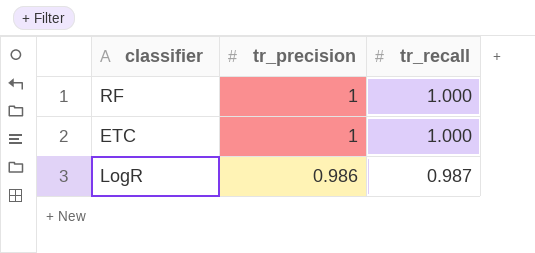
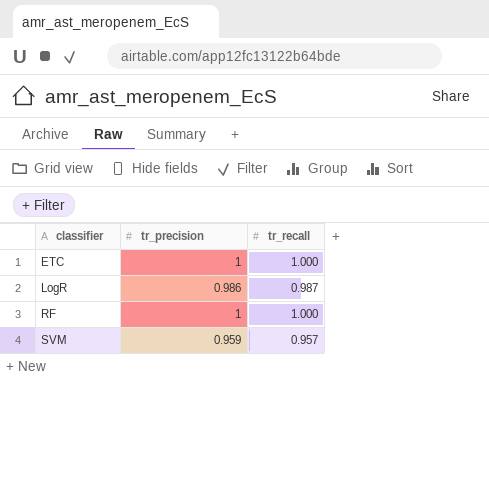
row order: tr_precision descending -> classifier ascending
row SVM: none -> 0.959 | 0.957

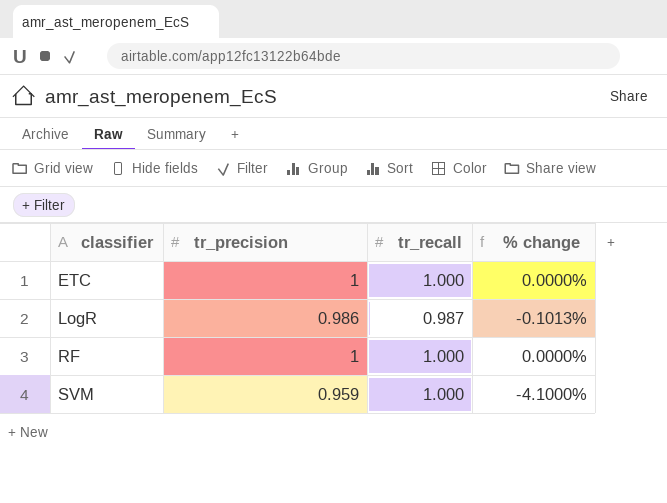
column % change | formula: none -> ([tr_precision] - [tr_recall]) / [tr_recall]
SVM | tr_recall: 0.957 -> 1.000

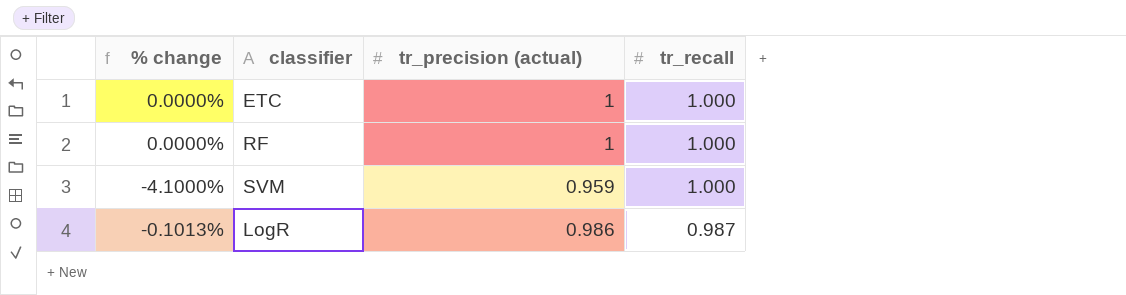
row order: classifier ascending -> tr_recall descending
column % change | position: 4 -> 1
column name: tr_precision -> tr_precision (actual)

